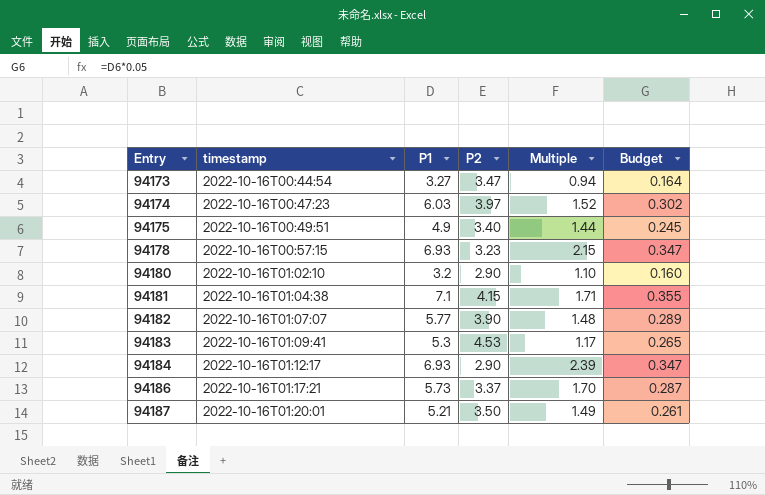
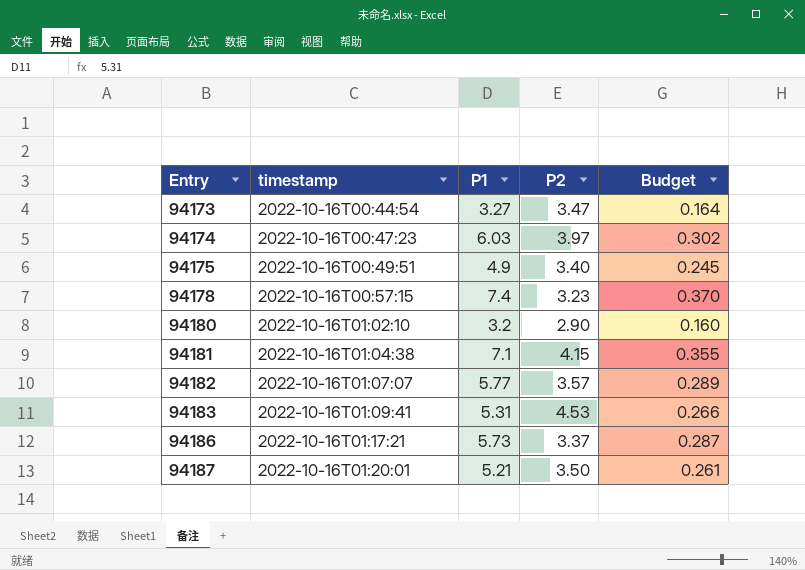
column Multiple | formula: [P1] / [P2] -> none
row 94184: 2022-10-16T01:12:17 | 6.93 | 2.90 | 2.39 | 0.347 -> none
94178 | P1: 6.93 -> 7.4
94178 | Budget: 0.347 -> 0.370
94182 | P2: 3.90 -> 3.57
94183 | P1: 5.3 -> 5.31
94183 | Budget: 0.265 -> 0.266

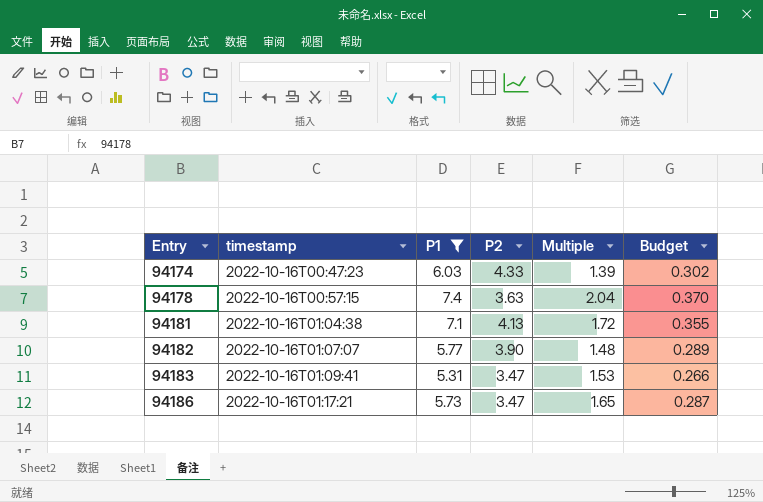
filter: none -> P1 >= 5.31
column Multiple | formula: none -> [P1] / [P2]
94174 | P2: 3.97 -> 4.33
94178 | P2: 3.23 -> 3.63
94181 | P2: 4.15 -> 4.13
94182 | P2: 3.57 -> 3.90
94183 | P2: 4.53 -> 3.47
94186 | P2: 3.37 -> 3.47

